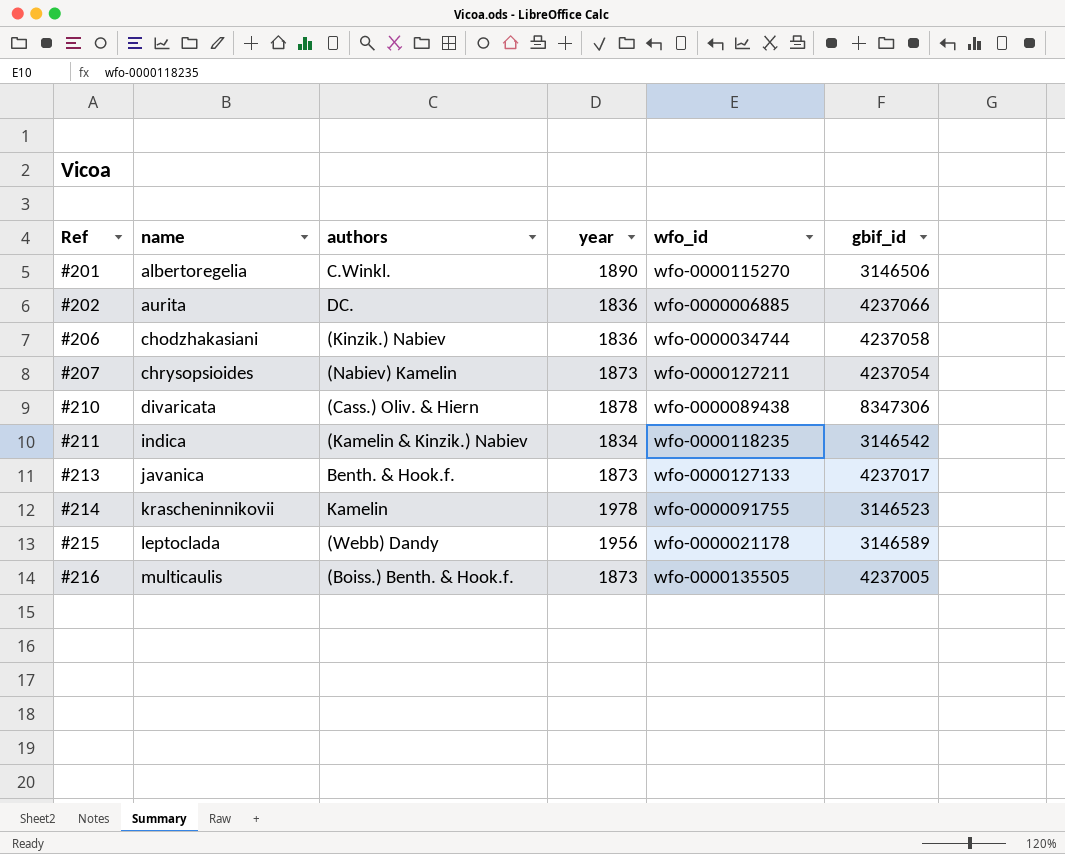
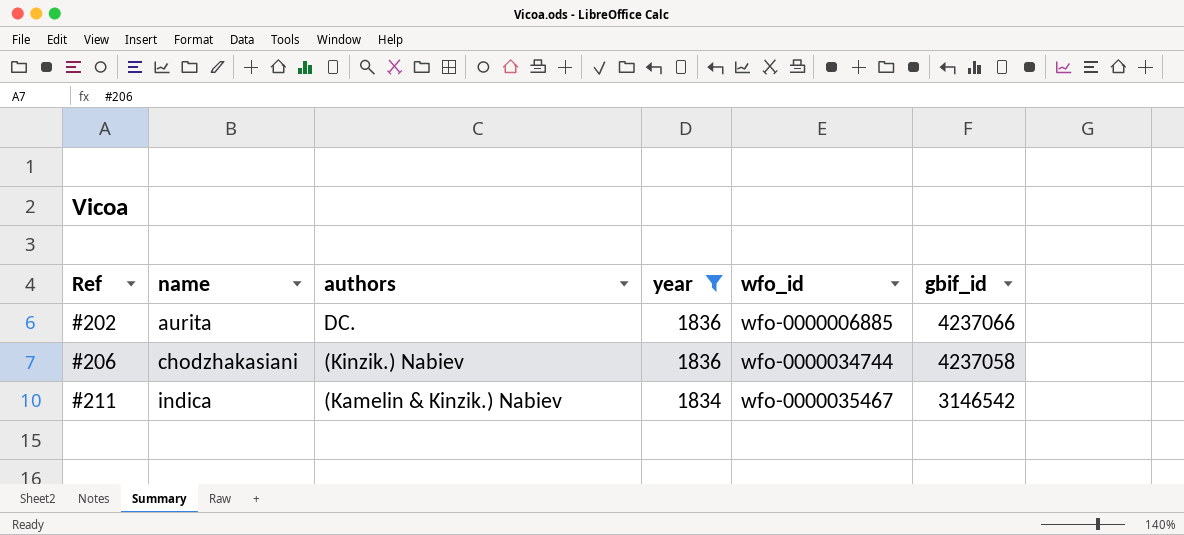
filter: none -> year <= 1836
#211 | wfo_id: wfo-0000118235 -> wfo-0000035467

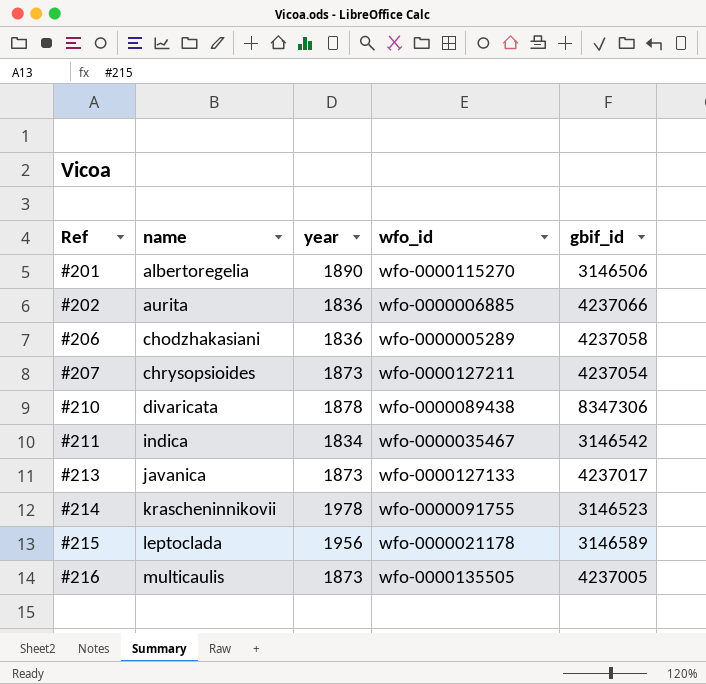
filter: year <= 1836 -> none
column authors | position: 3 -> none
#206 | wfo_id: wfo-0000034744 -> wfo-0000005289

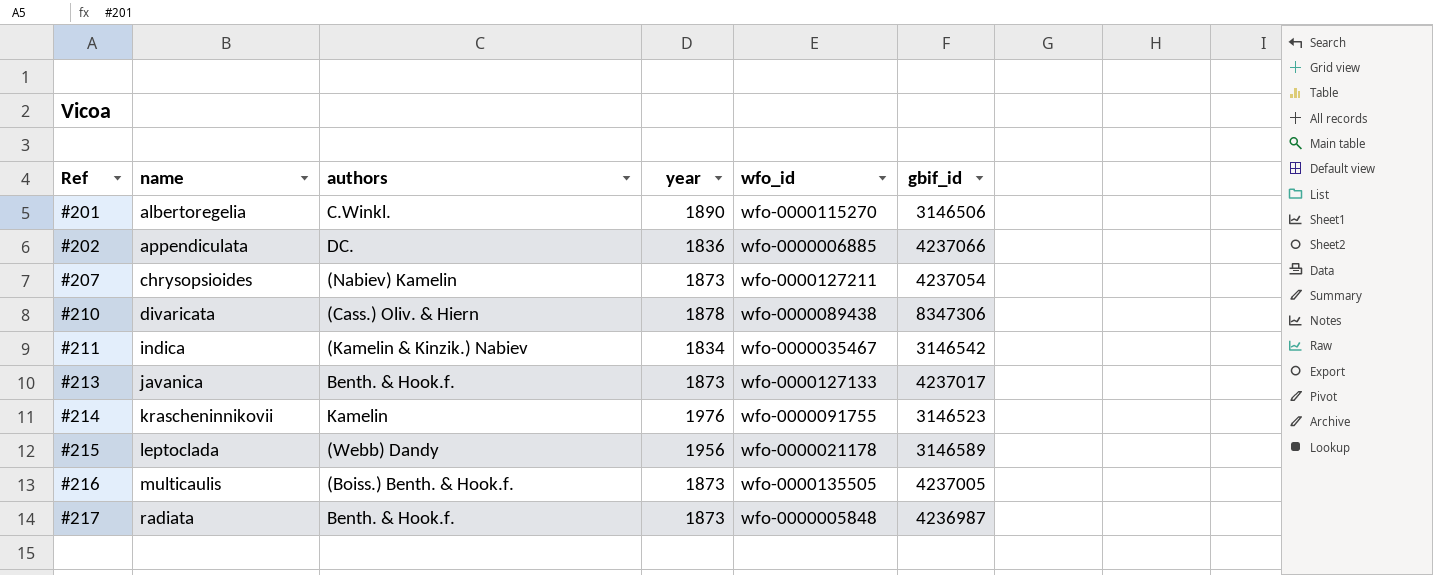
column authors | position: none -> 3
row #206: chodzhakasiani | 1836 | wfo-0000005289 | 4237058 -> none
#202 | name: aurita -> appendiculata
#214 | year: 1978 -> 1976
row #217: none -> radiata | Benth. & Hook.f. | 1873 | wfo-0000005848 | 4236987

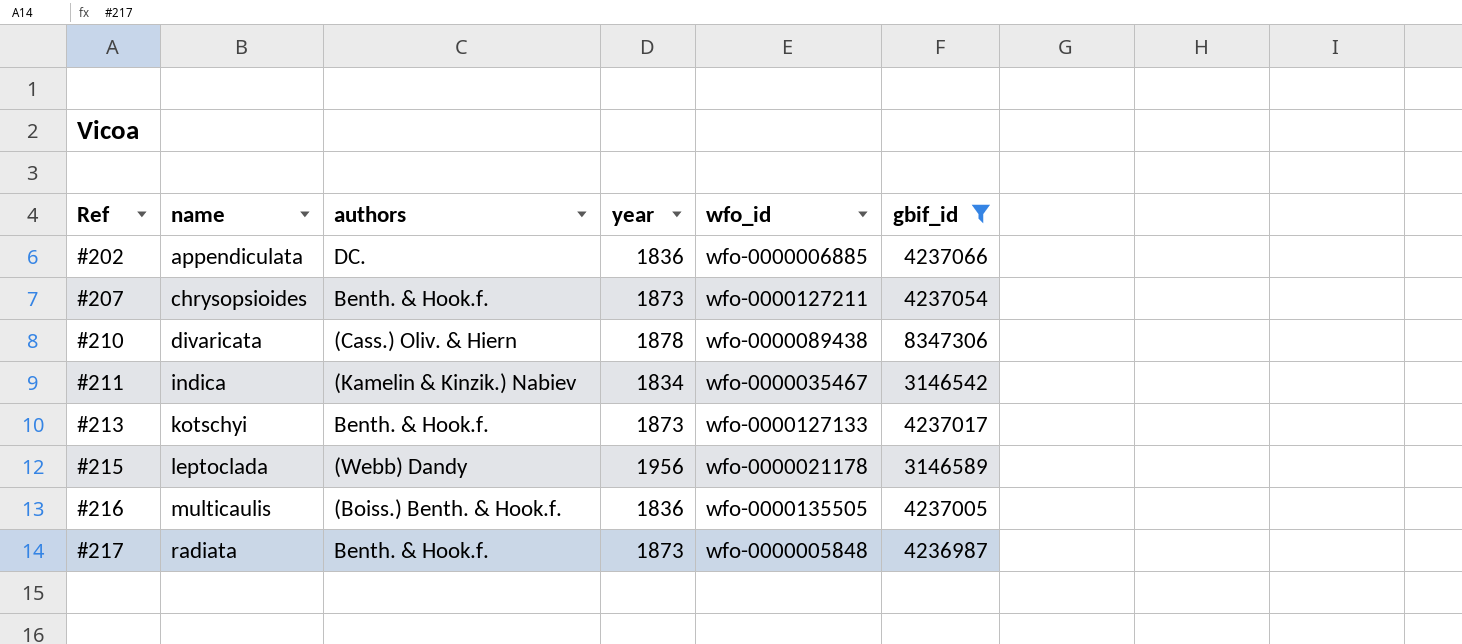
filter: none -> gbif_id >= 3146542
#207 | authors: (Nabiev) Kamelin -> Benth. & Hook.f.
#213 | name: javanica -> kotschyi
#216 | year: 1873 -> 1836

